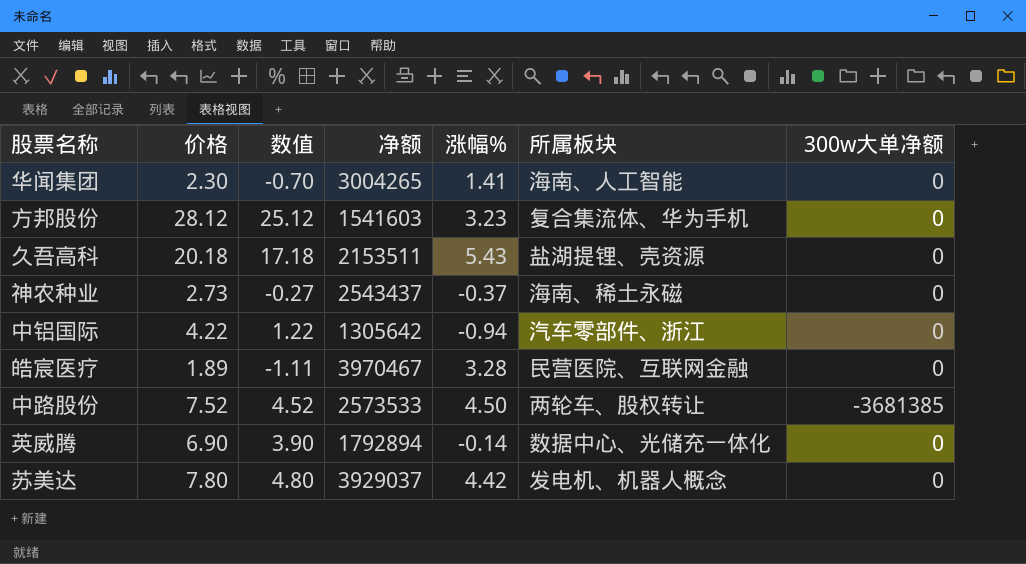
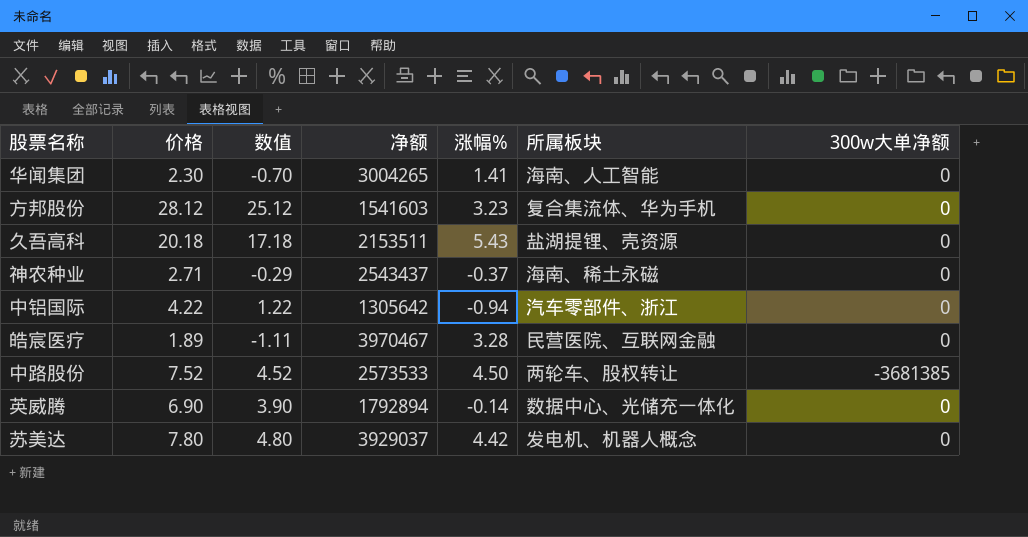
神农种业 | 价格: 2.73 -> 2.71
神农种业 | 数值: -0.27 -> -0.29

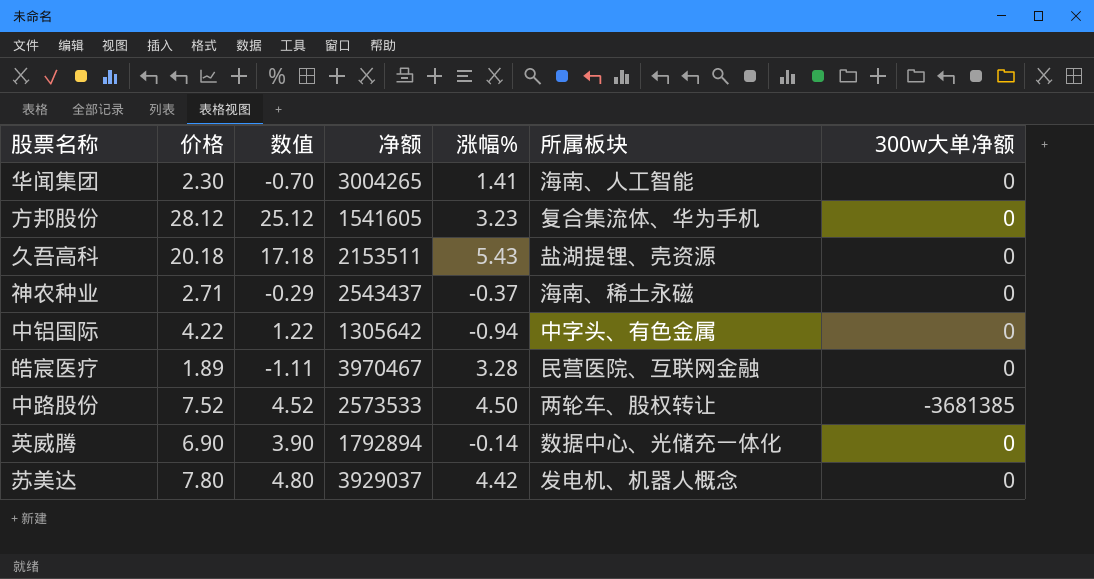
方邦股份 | 净额: 1541603 -> 1541605
中铝国际 | 所属板块: 汽车零部件、浙江 -> 中字头、有色金属

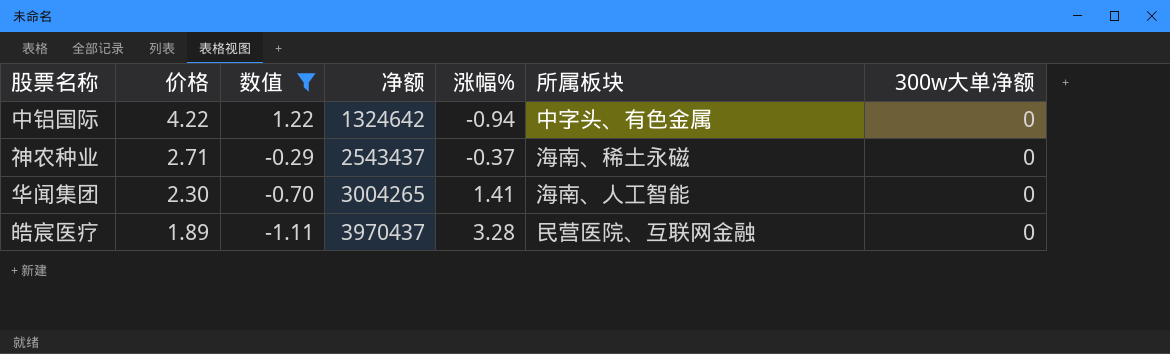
filter: none -> 数值 <= 1.22
row order: none -> 价格 descending
中铝国际 | 净额: 1305642 -> 1324642
皓宸医疗 | 净额: 3970467 -> 3970437

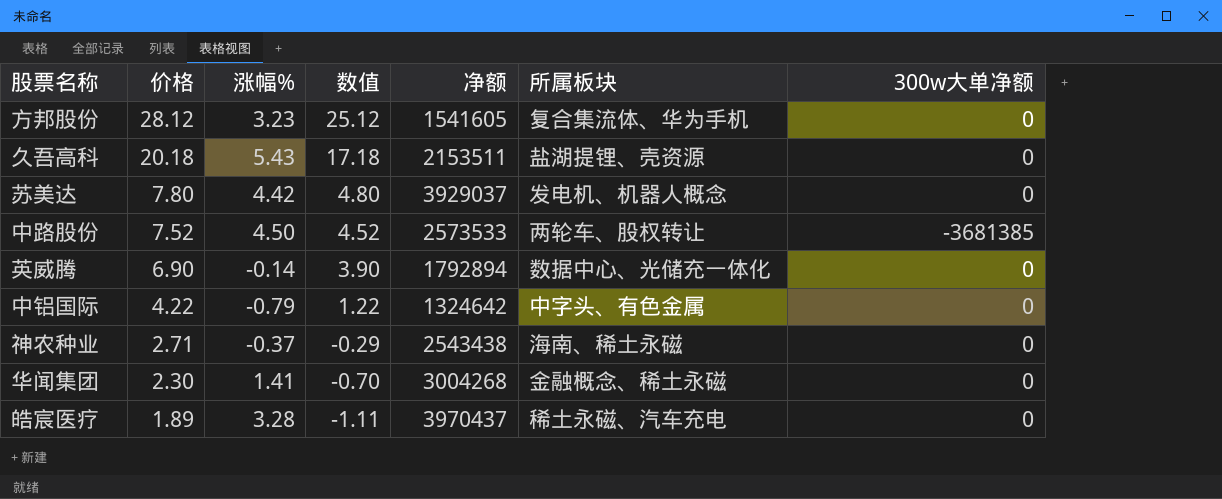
filter: 数值 <= 1.22 -> none
column 涨幅% | position: 5 -> 3
中铝国际 | 涨幅%: -0.94 -> -0.79
神农种业 | 净额: 2543437 -> 2543438
华闻集团 | 净额: 3004265 -> 3004268
华闻集团 | 所属板块: 海南、人工智能 -> 金融概念、稀土永磁
皓宸医疗 | 所属板块: 民营医院、互联网金融 -> 稀土永磁、汽车充电

